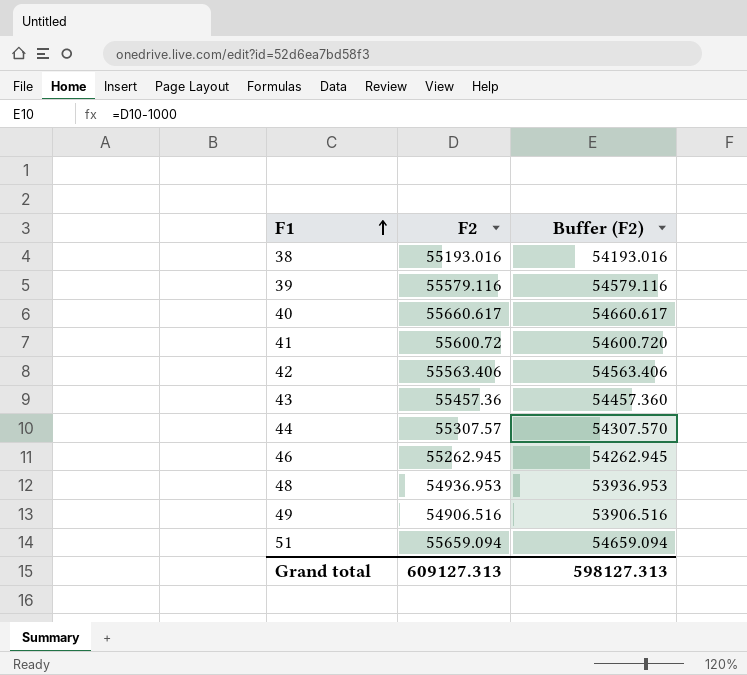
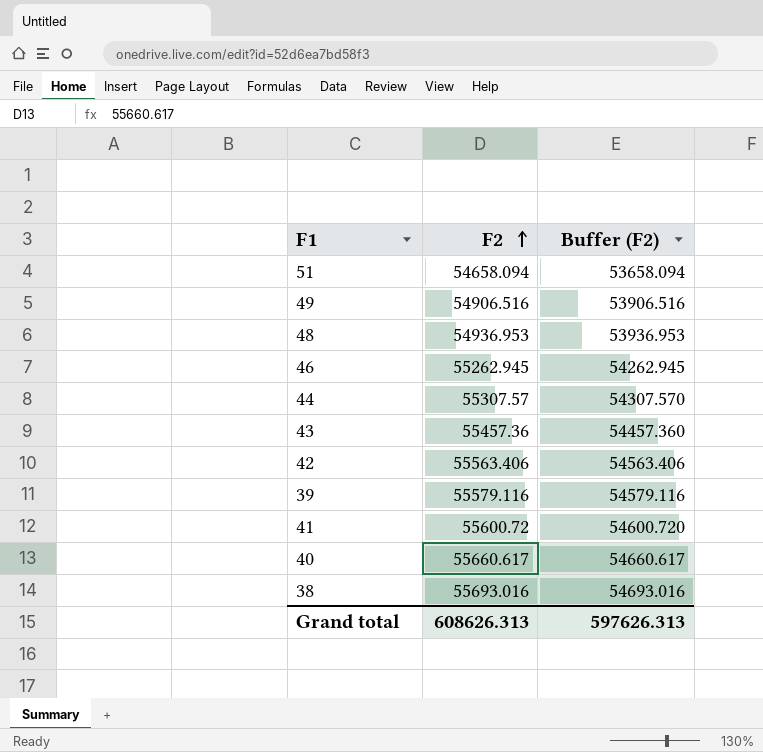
row order: F1 ascending -> F2 ascending
51 | F2: 55659.094 -> 54658.094
51 | Buffer (F2): 54659.094 -> 53658.094
38 | F2: 55193.016 -> 55693.016
38 | Buffer (F2): 54193.016 -> 54693.016
Grand total | F2: 609127.313 -> 608626.313
Grand total | Buffer (F2): 598127.313 -> 597626.313

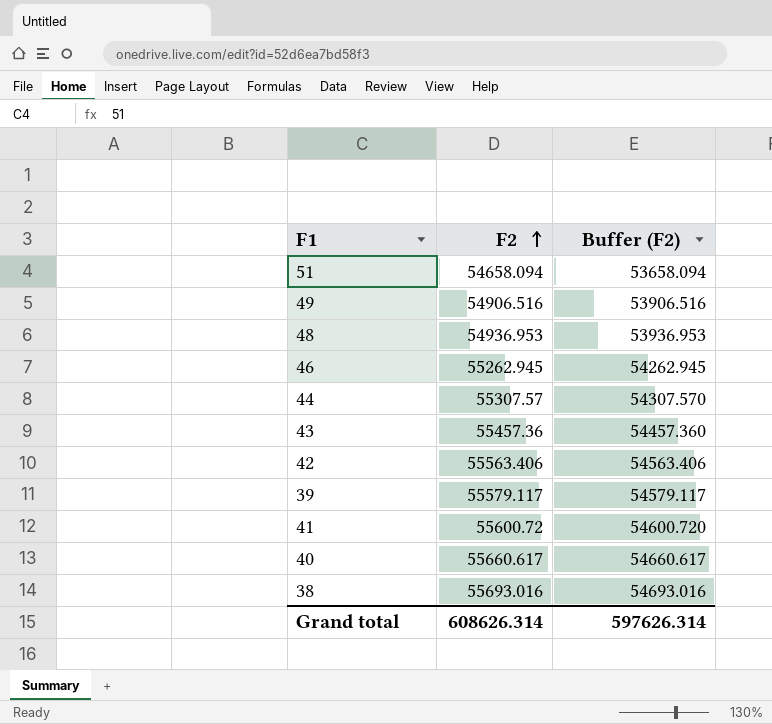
39 | F2: 55579.116 -> 55579.117
39 | Buffer (F2): 54579.116 -> 54579.117
Grand total | F2: 608626.313 -> 608626.314
Grand total | Buffer (F2): 597626.313 -> 597626.314

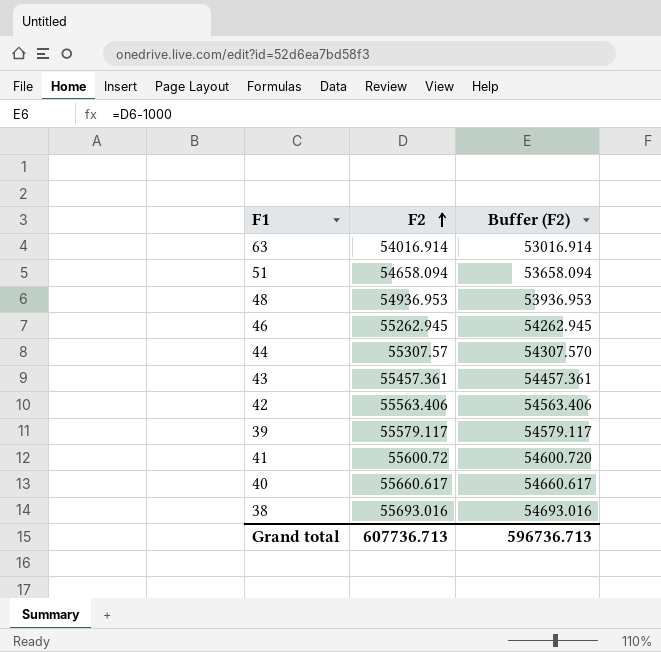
row 49: 54906.516 | 53906.516 -> none
row 63: none -> 54016.914 | 53016.914
43 | F2: 55457.36 -> 55457.361
43 | Buffer (F2): 54457.360 -> 54457.361
Grand total | F2: 608626.314 -> 607736.713
Grand total | Buffer (F2): 597626.314 -> 596736.713

